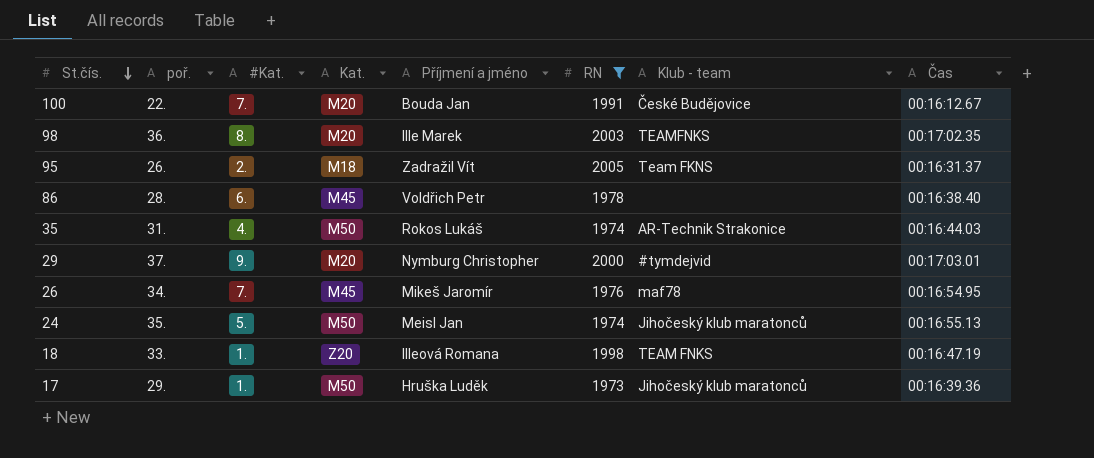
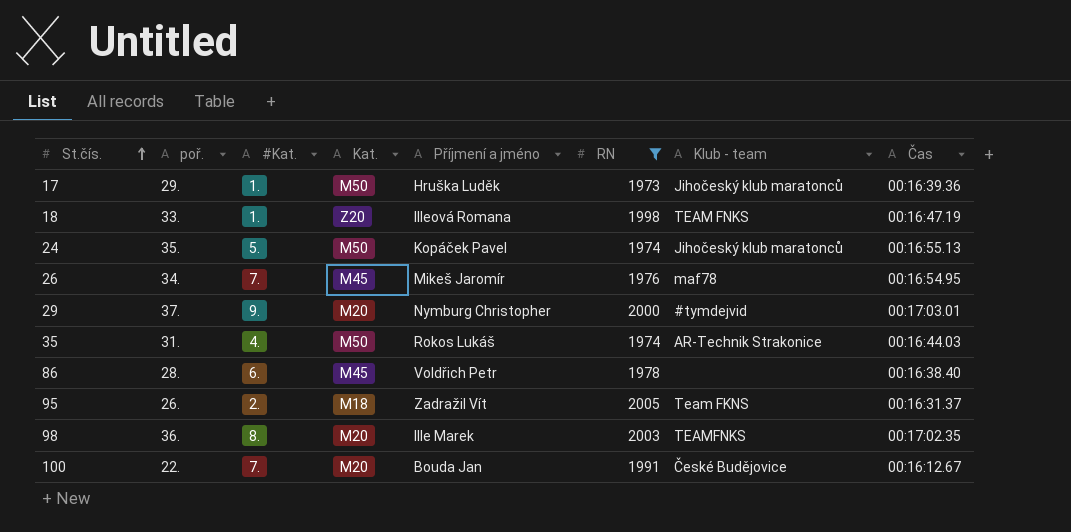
row order: St.čís. descending -> St.čís. ascending
24 | Příjmení a jméno: Meisl Jan -> Kopáček Pavel

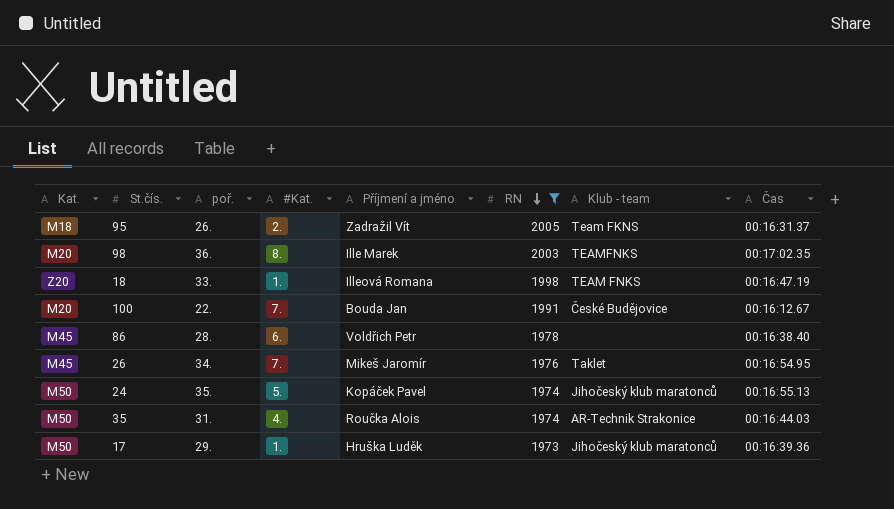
row order: St.čís. ascending -> RN descending
column Kat. | position: 4 -> 1
row 29: 37. | 9. | M20 | Nymburg Christopher | 2000 | #tymdejvid | 00:17:03.01 -> none
26 | Klub - team: maf78 -> Taklet
35 | Příjmení a jméno: Rokos Lukáš -> Roučka Alois

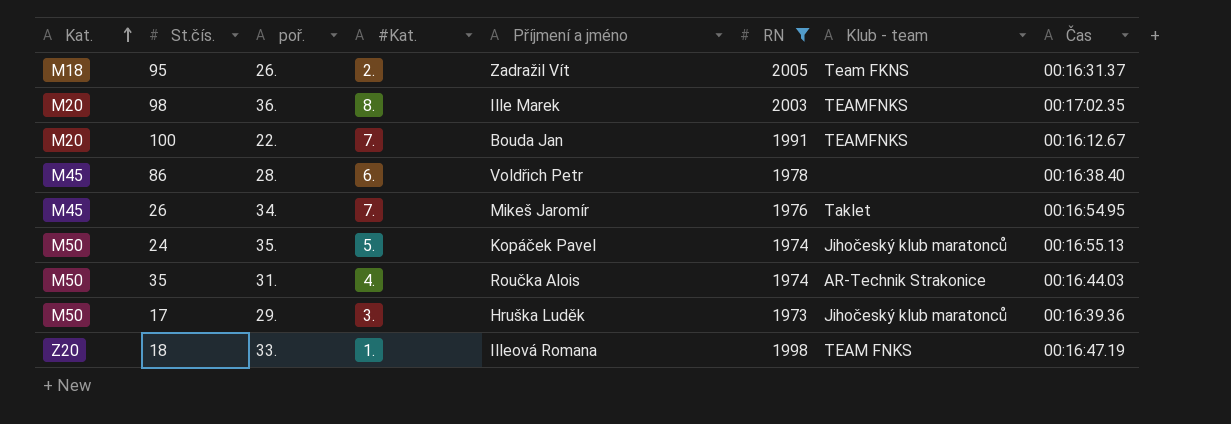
row order: RN descending -> Kat. ascending
100 | Klub - team: České Budějovice -> TEAMFNKS
17 | #Kat.: 1. -> 3.

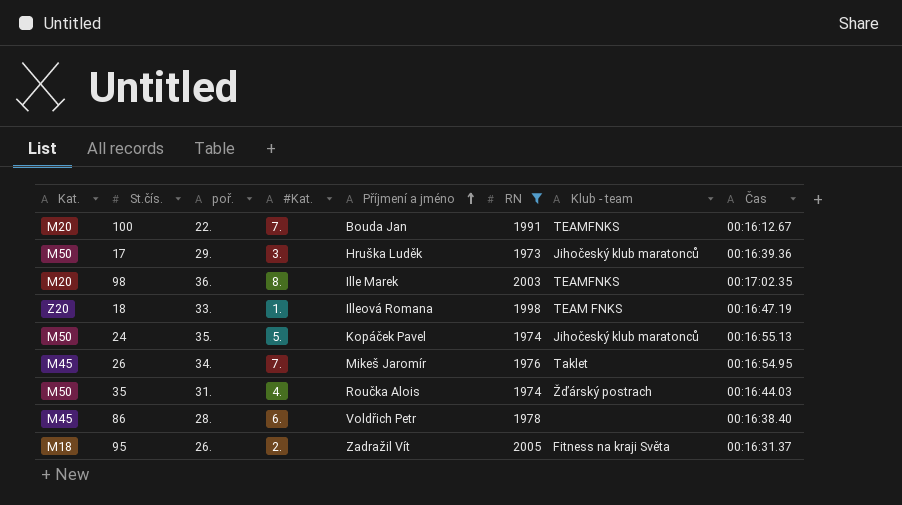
row order: Kat. ascending -> Příjmení a jméno ascending
35 | Klub - team: AR-Technik Strakonice -> Žďárský postrach
95 | Klub - team: Team FKNS -> Fitness na kraji Světa

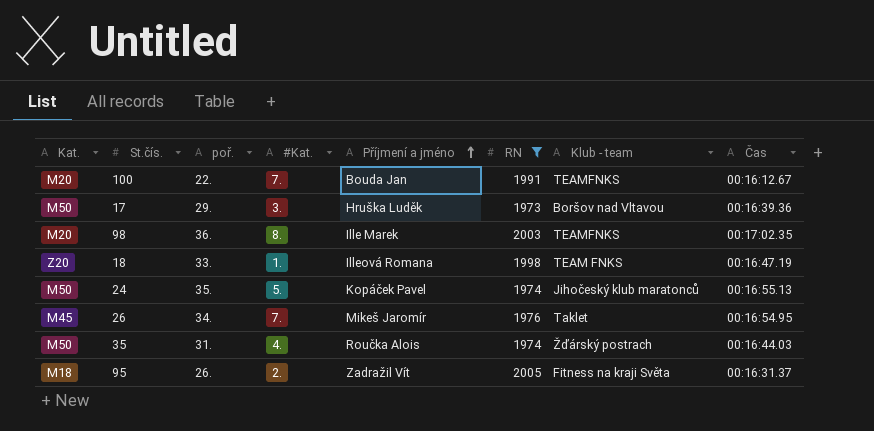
row 86: M45 | 28. | 6. | Voldřich Petr | 1978 | none | 00:16:38.40 -> none
17 | Klub - team: Jihočeský klub maratonců -> Boršov nad Vltavou

